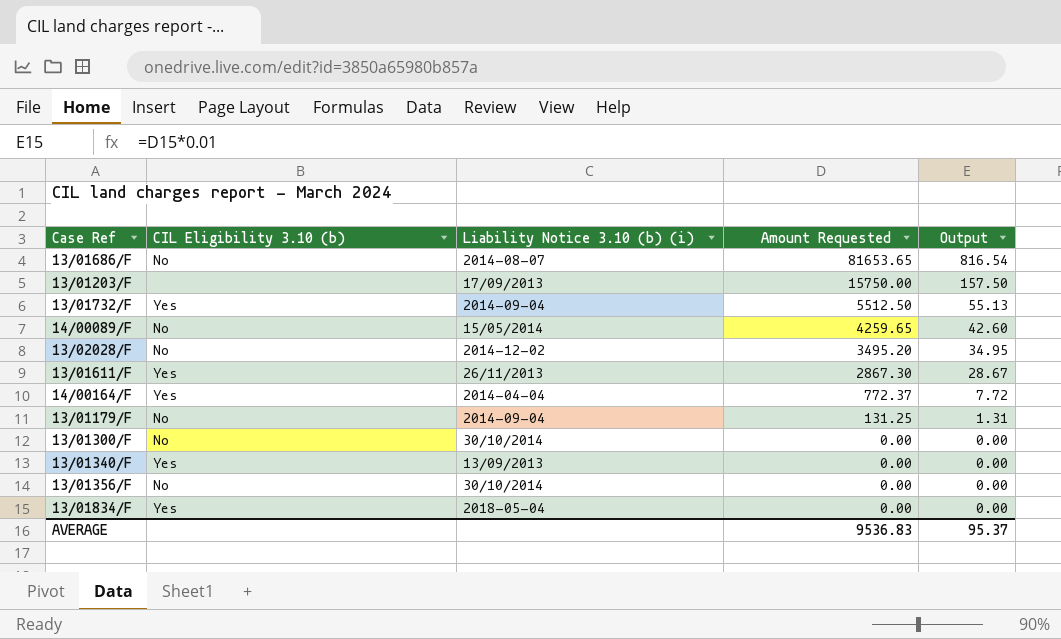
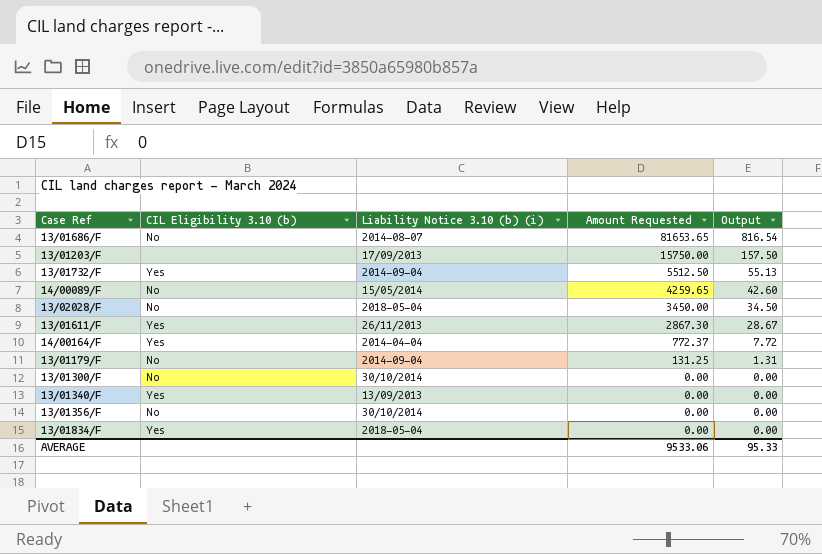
13/02028/F | Liability Notice 3.10 (b) (i): 2014-12-02 -> 2018-05-04
13/02028/F | Amount Requested: 3495.20 -> 3450.00
13/02028/F | Output: 34.95 -> 34.50
AVERAGE | Amount Requested: 9536.83 -> 9533.06
AVERAGE | Output: 95.37 -> 95.33

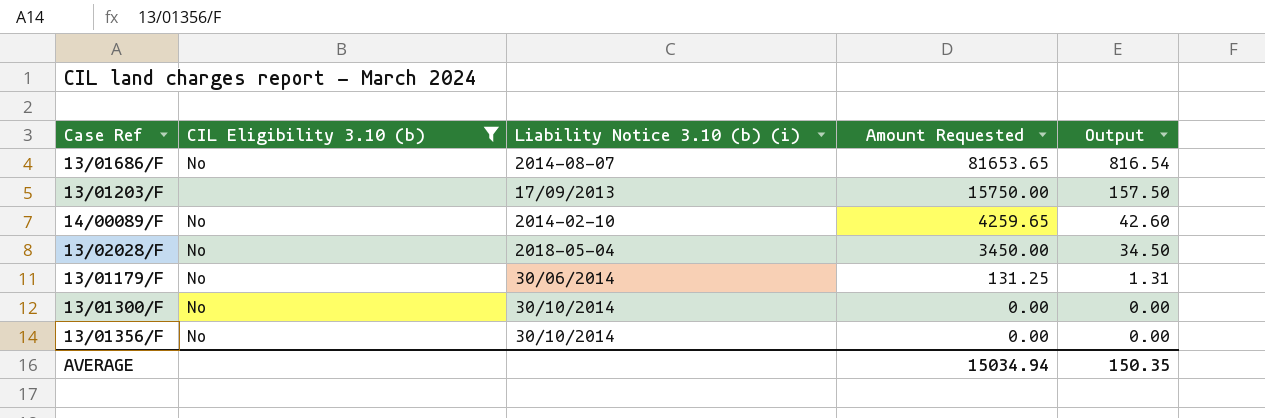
filter: none -> CIL Eligibility 3.10 (b) != Yes
14/00089/F | Liability Notice 3.10 (b) (i): 15/05/2014 -> 2014-02-10
13/01179/F | Liability Notice 3.10 (b) (i): 2014-09-04 -> 30/06/2014
AVERAGE | Amount Requested: 9533.06 -> 15034.94
AVERAGE | Output: 95.33 -> 150.35

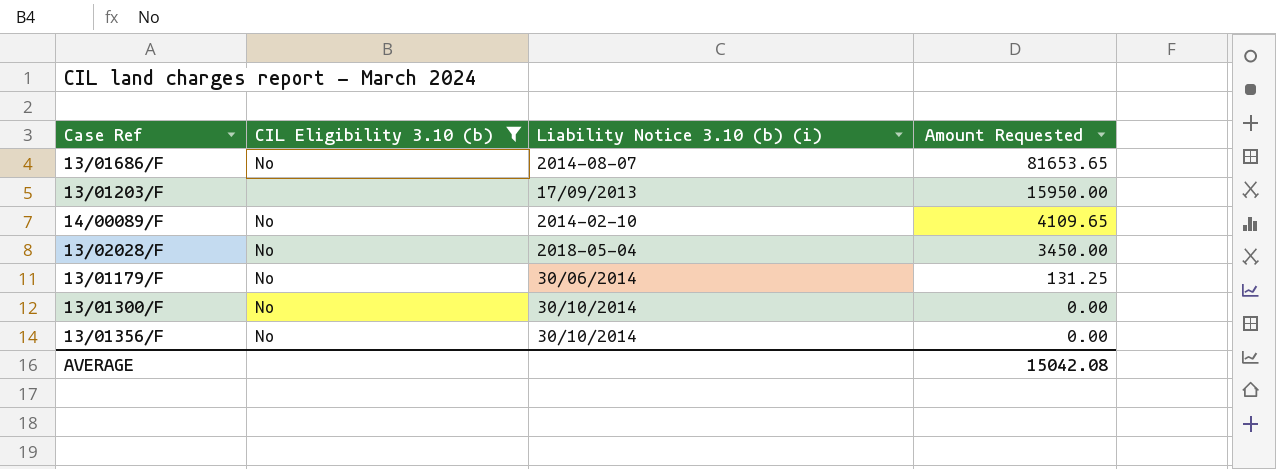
column Output | formula: [Amount Requested] * 0.01 -> none
13/01203/F | Amount Requested: 15750.00 -> 15950.00
14/00089/F | Amount Requested: 4259.65 -> 4109.65
AVERAGE | Amount Requested: 15034.94 -> 15042.08

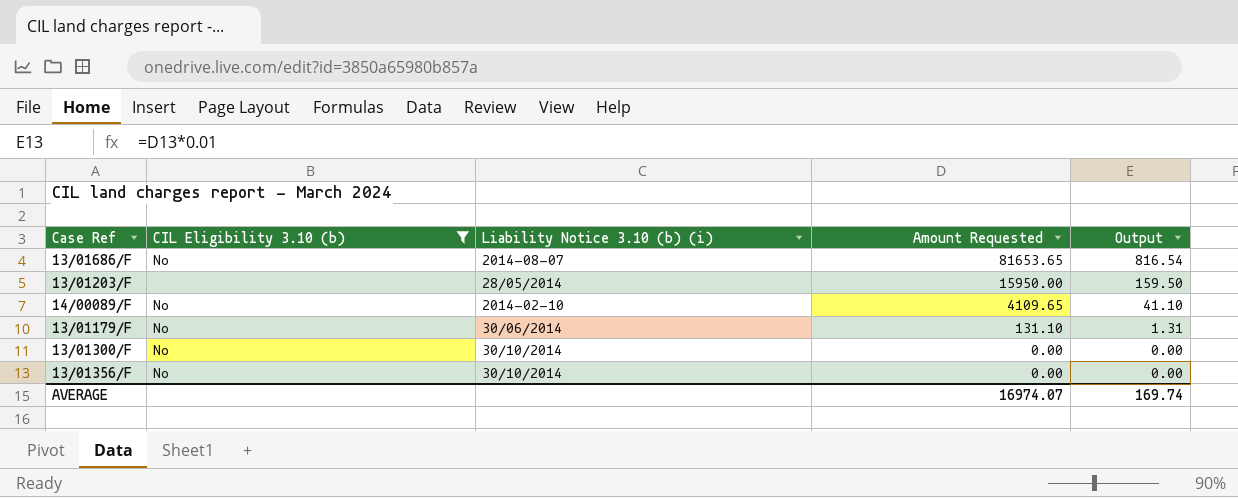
column Output | formula: none -> [Amount Requested] * 0.01
row 13/02028/F: No | 2018-05-04 | 3450.00 -> none
13/01203/F | Liability Notice 3.10 (b) (i): 17/09/2013 -> 28/05/2014
13/01179/F | Amount Requested: 131.25 -> 131.10
AVERAGE | Amount Requested: 15042.08 -> 16974.07

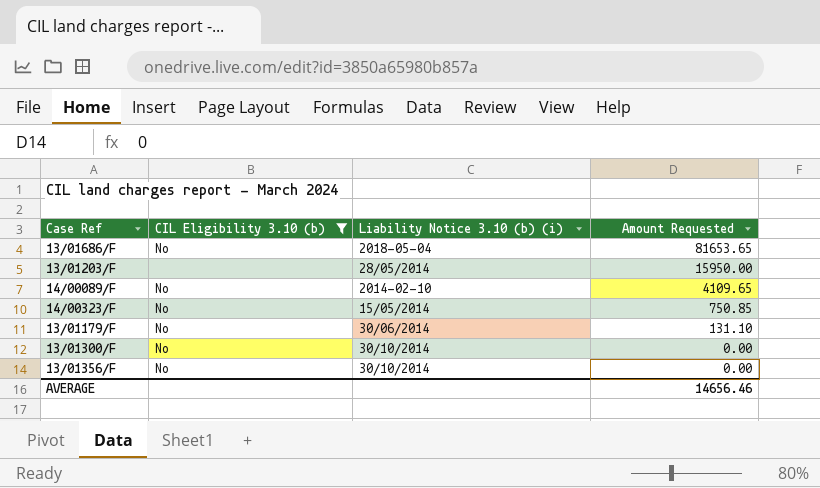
column Output | formula: [Amount Requested] * 0.01 -> none
13/01686/F | Liability Notice 3.10 (b) (i): 2014-08-07 -> 2018-05-04
row 14/00323/F: none -> No | 15/05/2014 | 750.85
AVERAGE | Amount Requested: 16974.07 -> 14656.46

